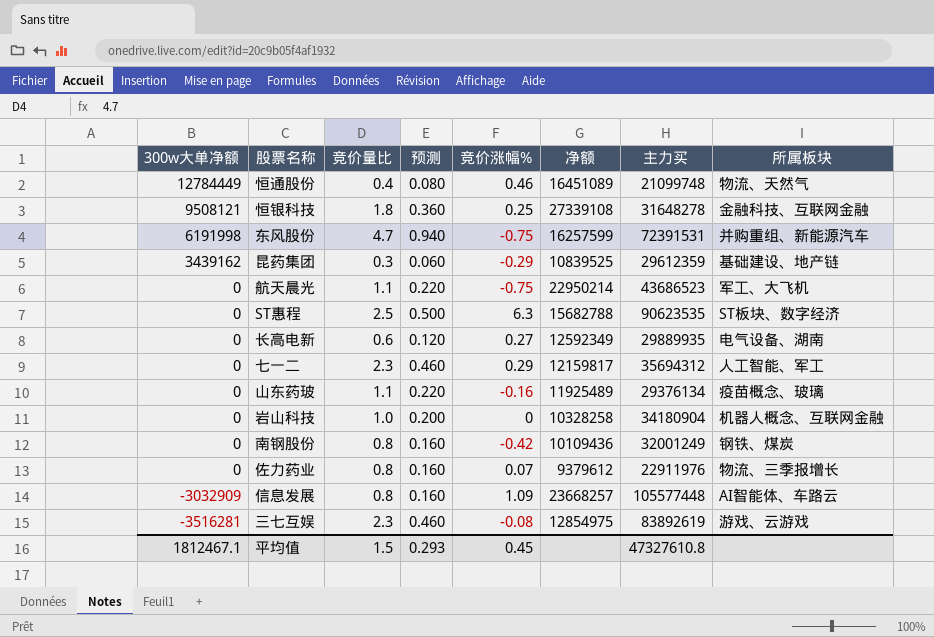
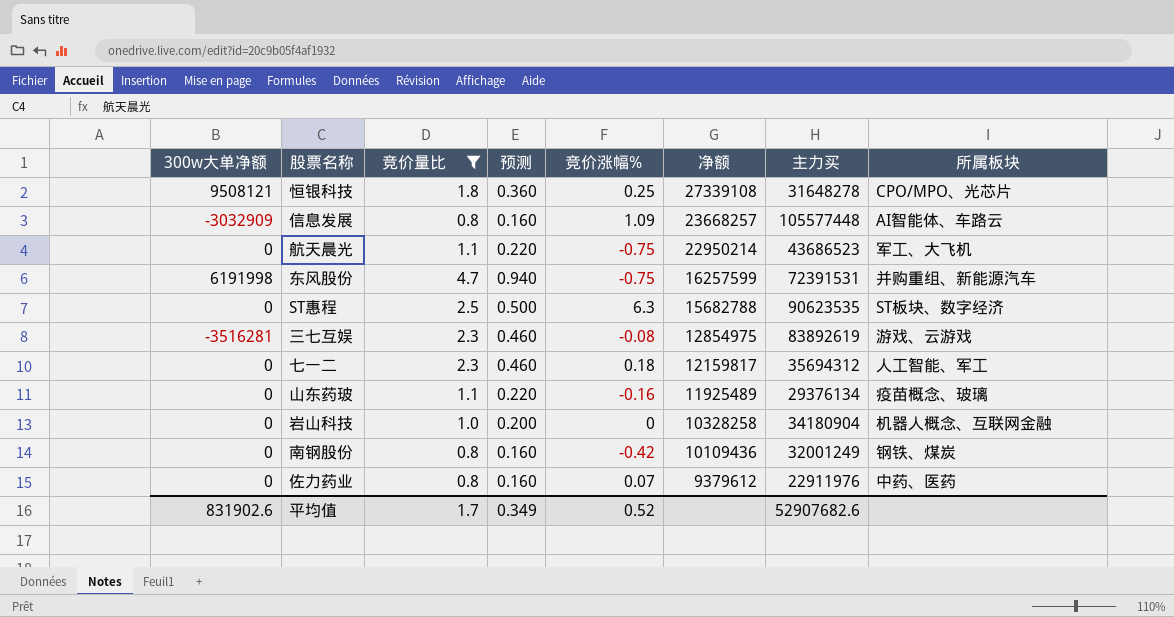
filter: none -> 竞价量比 >= 0.8
row order: 300w大单净额 descending -> 净额 descending
恒银科技 | 所属板块: 金融科技、互联网金融 -> CPO/MPO、光芯片
七一二 | 竞价涨幅%: 0.29 -> 0.18
佐力药业 | 所属板块: 物流、三季报增长 -> 中药、医药
平均值 | 300w大单净额: 1812467.1 -> 831902.6
平均值 | 竞价量比: 1.5 -> 1.7
平均值 | 预测: 0.293 -> 0.349
平均值 | 竞价涨幅%: 0.45 -> 0.52
平均值 | 主力买: 47327610.8 -> 52907682.6

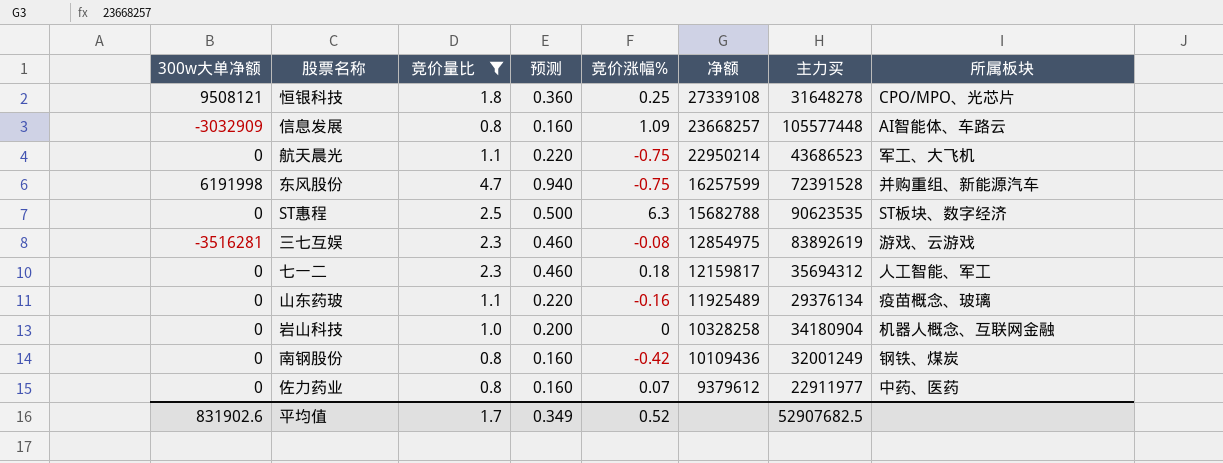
东风股份 | 主力买: 72391531 -> 72391528
佐力药业 | 主力买: 22911976 -> 22911977
平均值 | 主力买: 52907682.6 -> 52907682.5

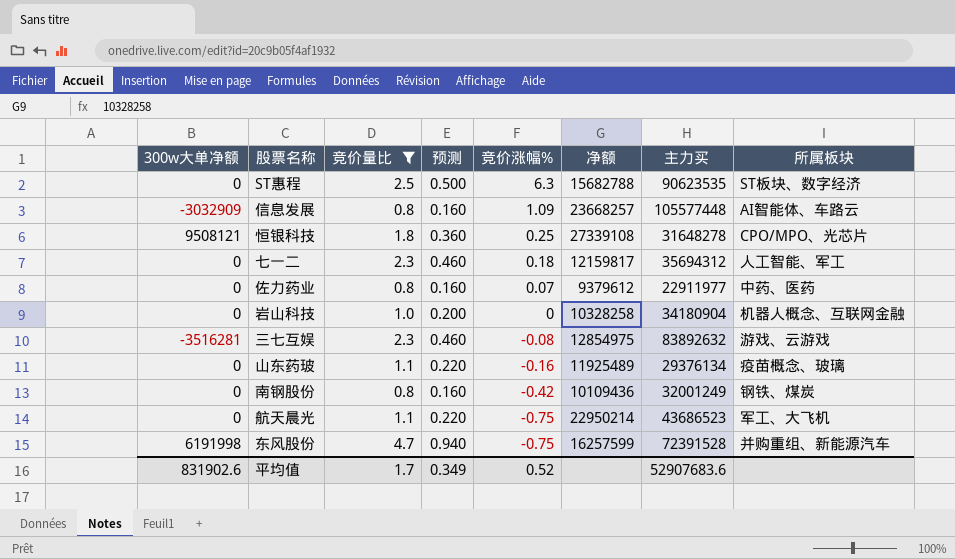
row order: 净额 descending -> 竞价涨幅% descending
三七互娱 | 主力买: 83892619 -> 83892632
平均值 | 主力买: 52907682.5 -> 52907683.6

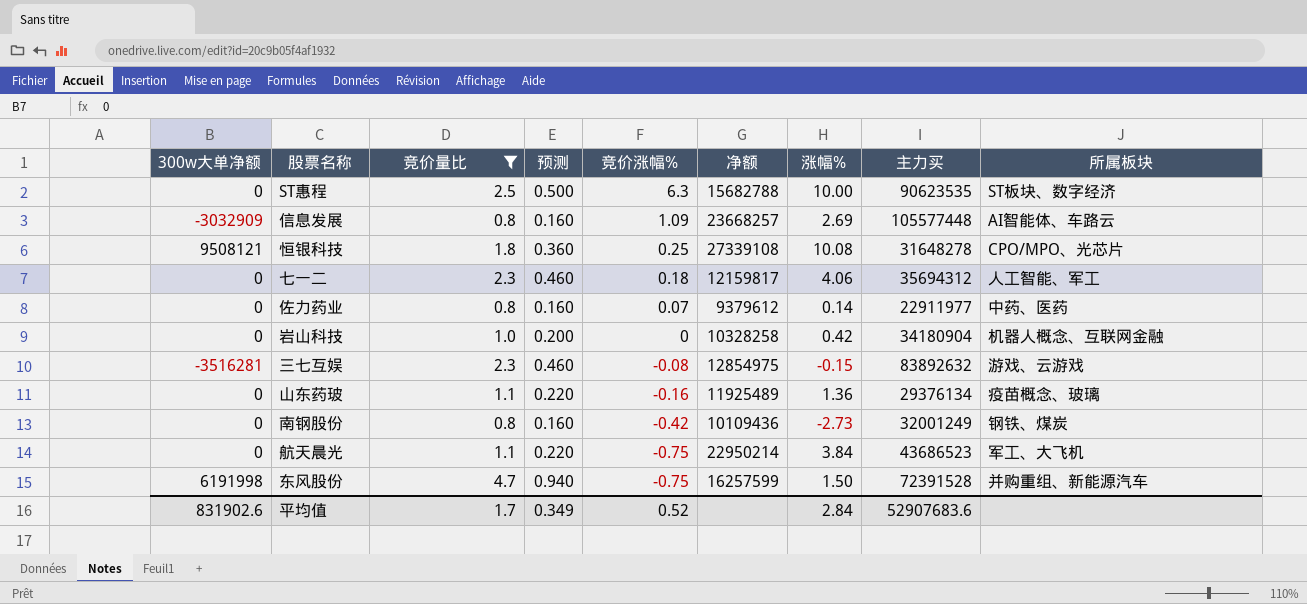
column 涨幅% | position: none -> 7

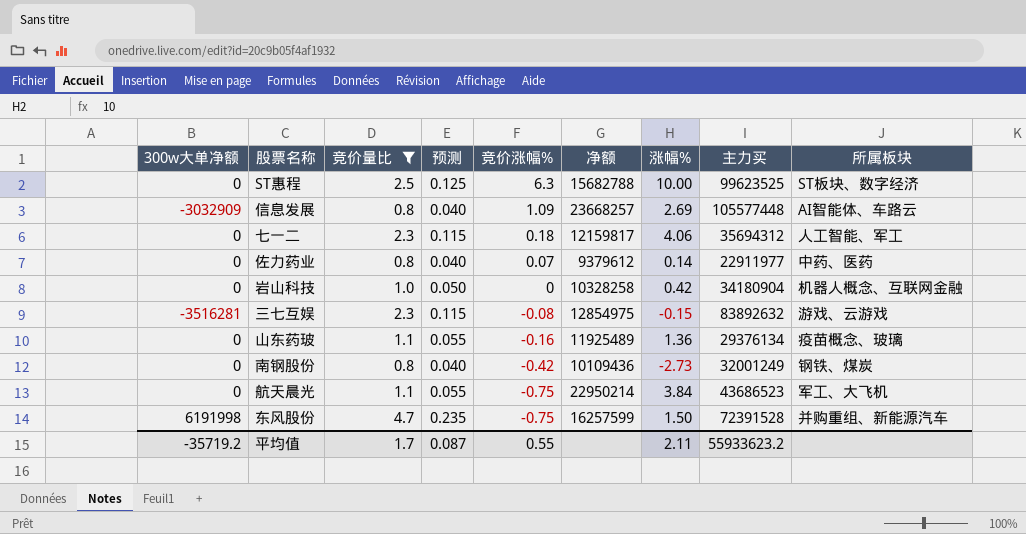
column 预测 | formula: [竞价量比] * 0.2 -> [竞价量比] * 0.05
row 恒银科技: 9508121 | 1.8 | 0.360 | 0.25 | 27339108 | 10.08 | 31648278 | CPO/MPO、光芯片 -> none
ST惠程 | 主力买: 90623535 -> 99623525
平均值 | 300w大单净额: 831902.6 -> -35719.2
平均值 | 预测: 0.349 -> 0.087
平均值 | 竞价涨幅%: 0.52 -> 0.55
平均值 | 涨幅%: 2.84 -> 2.11
平均值 | 主力买: 52907683.6 -> 55933623.2

